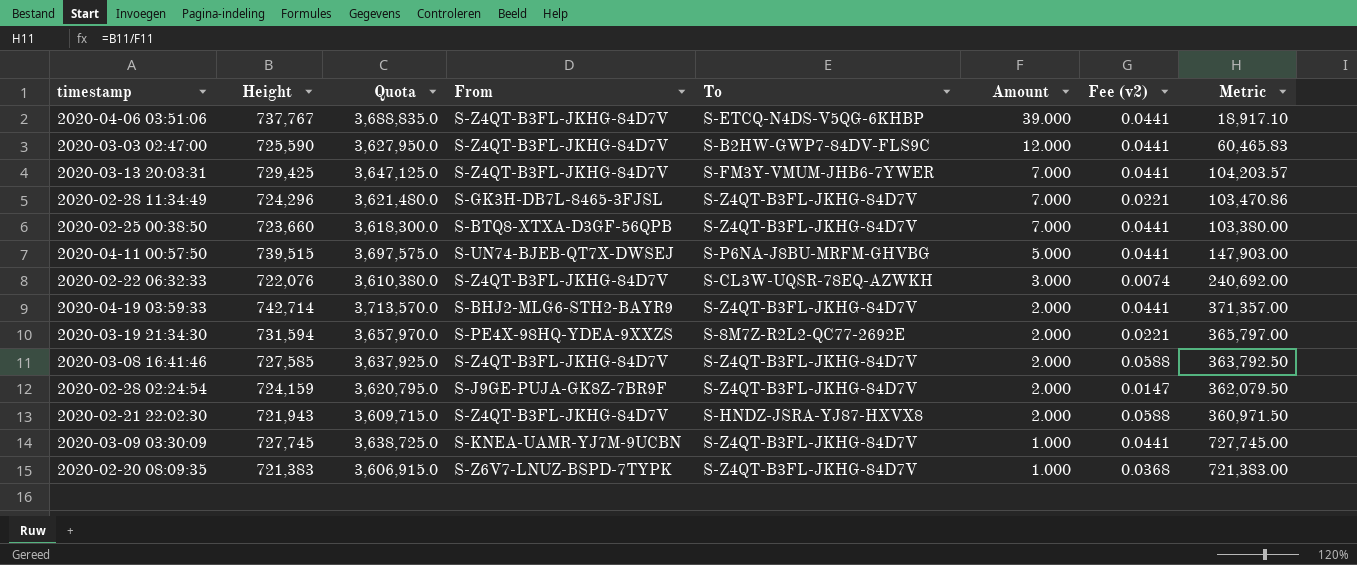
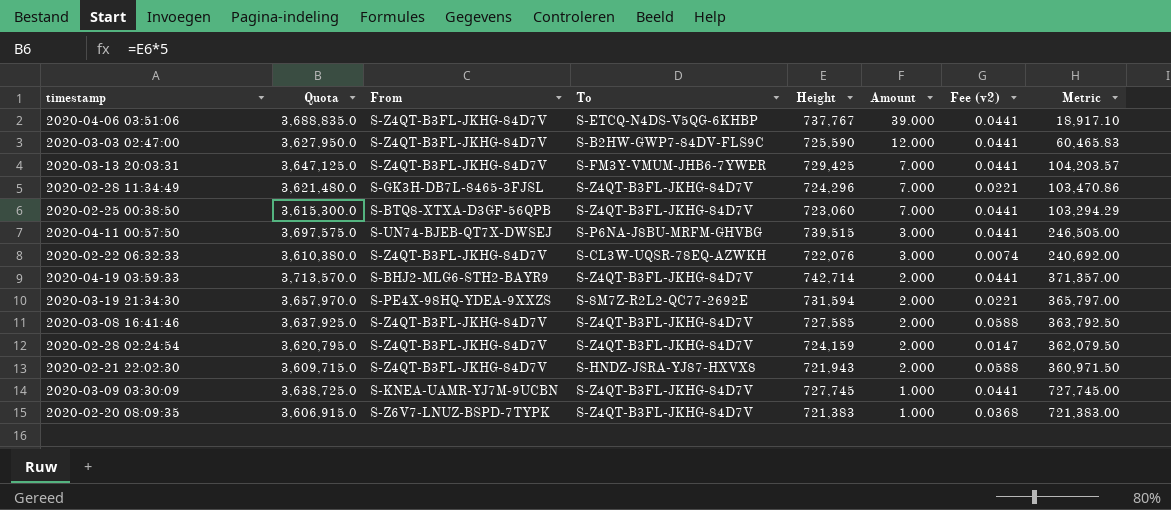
column Height | position: 2 -> 5
2020-02-25 00:38:50 | Quota: 3,618,300.0 -> 3,615,300.0
2020-02-25 00:38:50 | Height: 723,660 -> 723,060
2020-02-25 00:38:50 | Metric: 103,380.00 -> 103,294.29
2020-04-11 00:57:50 | Amount: 5.000 -> 3.000
2020-04-11 00:57:50 | Metric: 147,903.00 -> 246,505.00
2020-02-28 02:24:54 | From: S-J9GE-PUJA-GK8Z-7BR9F -> S-Z4QT-B3FL-JKHG-84D7V

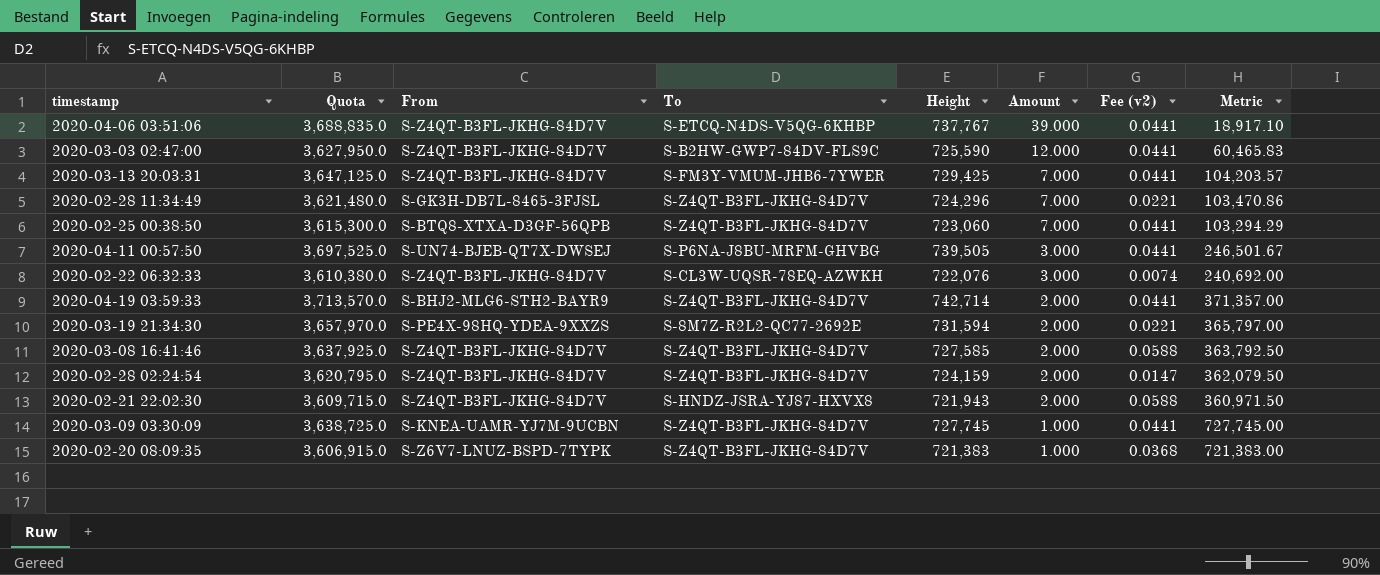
2020-04-11 00:57:50 | Quota: 3,697,575.0 -> 3,697,525.0
2020-04-11 00:57:50 | Height: 739,515 -> 739,505
2020-04-11 00:57:50 | Metric: 246,505.00 -> 246,501.67

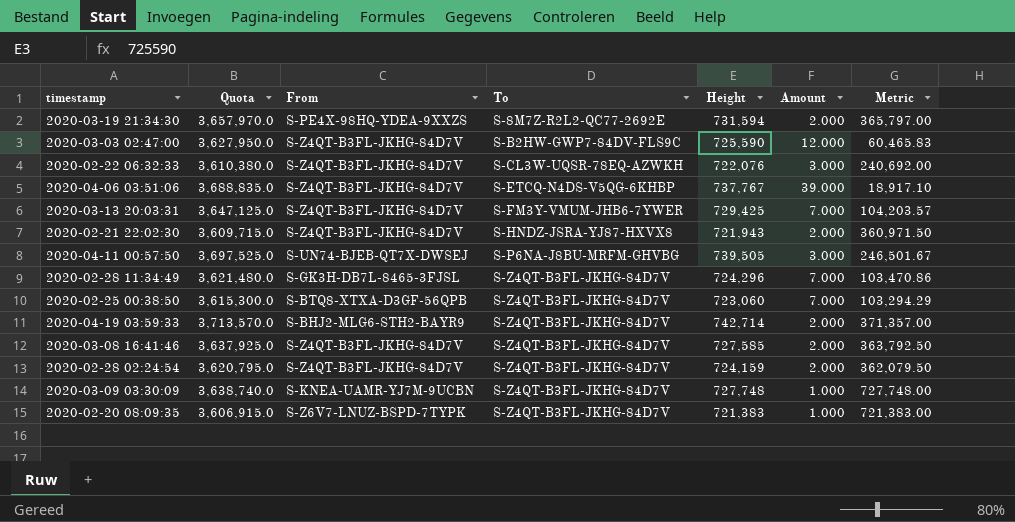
row order: Amount descending -> To ascending
column Fee (v2) | position: 7 -> none
2020-03-09 03:30:09 | Quota: 3,638,725.0 -> 3,638,740.0
2020-03-09 03:30:09 | Height: 727,745 -> 727,748
2020-03-09 03:30:09 | Metric: 727,745.00 -> 727,748.00

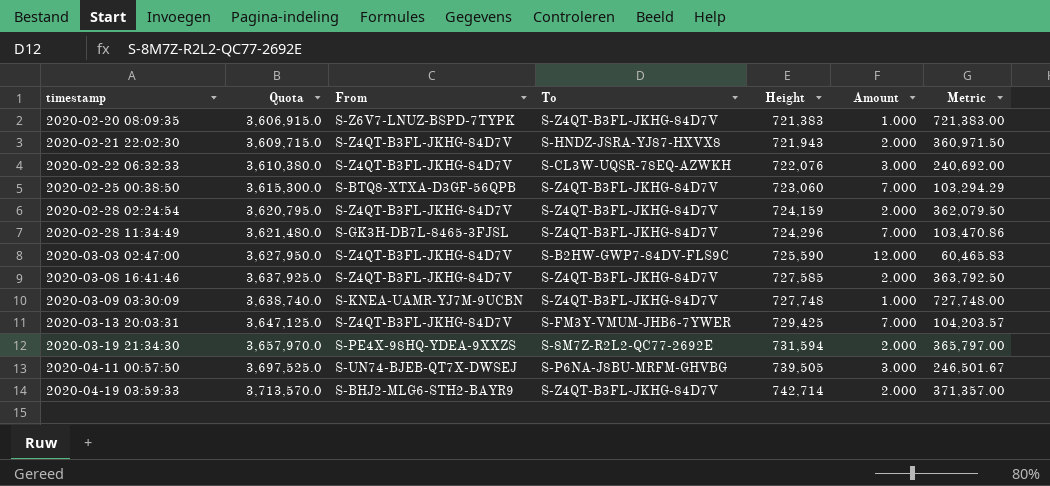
row order: To ascending -> timestamp ascending
row 2020-04-06 03:51:06: 3,688,835.0 | S-Z4QT-B3FL-JKHG-84D7V | S-ETCQ-N4DS-V5QG-6KHBP | 737,767 | 39.000 | 18,917.10 -> none

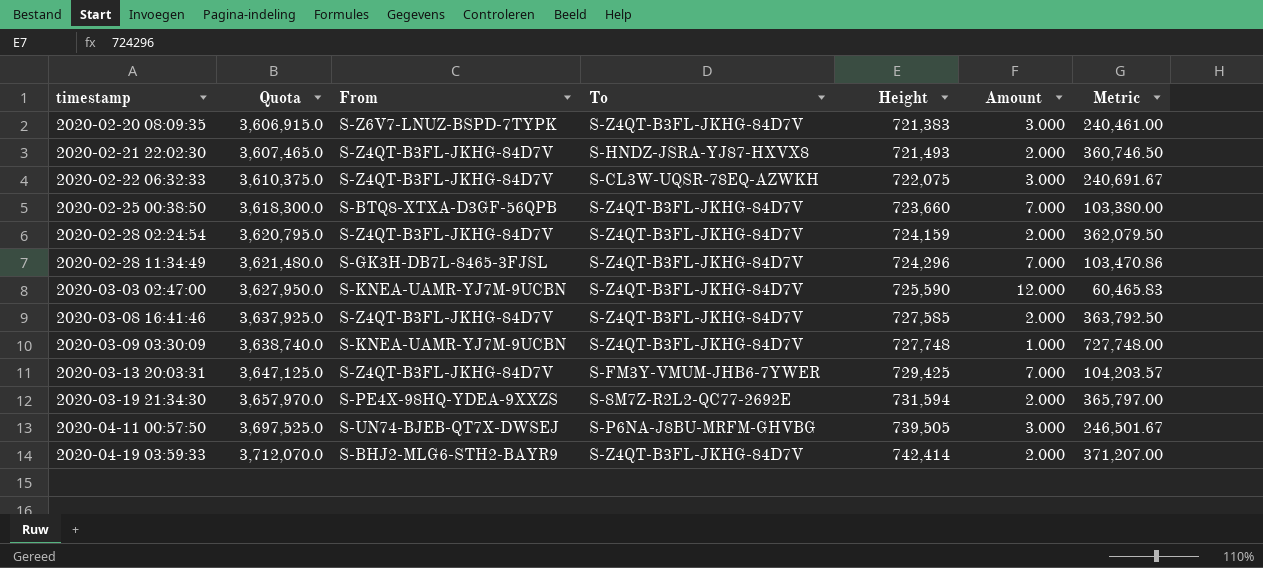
2020-02-20 08:09:35 | Amount: 1.000 -> 3.000
2020-02-20 08:09:35 | Metric: 721,383.00 -> 240,461.00
2020-02-21 22:02:30 | Quota: 3,609,715.0 -> 3,607,465.0
2020-02-21 22:02:30 | Height: 721,943 -> 721,493
2020-02-21 22:02:30 | Metric: 360,971.50 -> 360,746.50
2020-02-22 06:32:33 | Quota: 3,610,380.0 -> 3,610,375.0
2020-02-22 06:32:33 | Height: 722,076 -> 722,075
2020-02-22 06:32:33 | Metric: 240,692.00 -> 240,691.67
2020-02-25 00:38:50 | Quota: 3,615,300.0 -> 3,618,300.0
2020-02-25 00:38:50 | Height: 723,060 -> 723,660
2020-02-25 00:38:50 | Metric: 103,294.29 -> 103,380.00
2020-03-03 02:47:00 | From: S-Z4QT-B3FL-JKHG-84D7V -> S-KNEA-UAMR-YJ7M-9UCBN
2020-03-03 02:47:00 | To: S-B2HW-GWP7-84DV-FLS9C -> S-Z4QT-B3FL-JKHG-84D7V
2020-04-19 03:59:33 | Quota: 3,713,570.0 -> 3,712,070.0
2020-04-19 03:59:33 | Height: 742,714 -> 742,414
2020-04-19 03:59:33 | Metric: 371,357.00 -> 371,207.00

